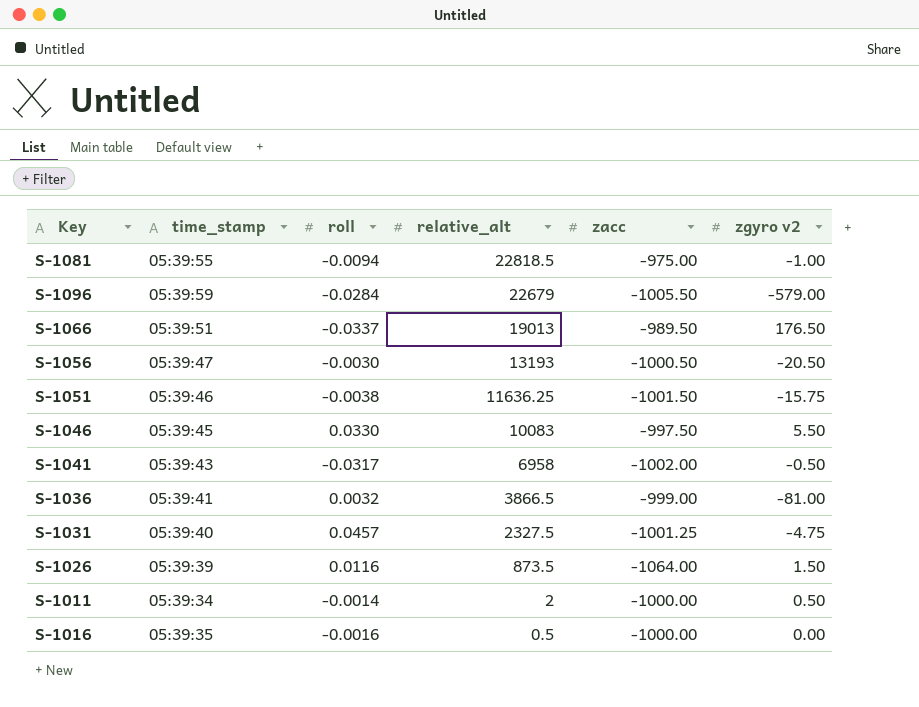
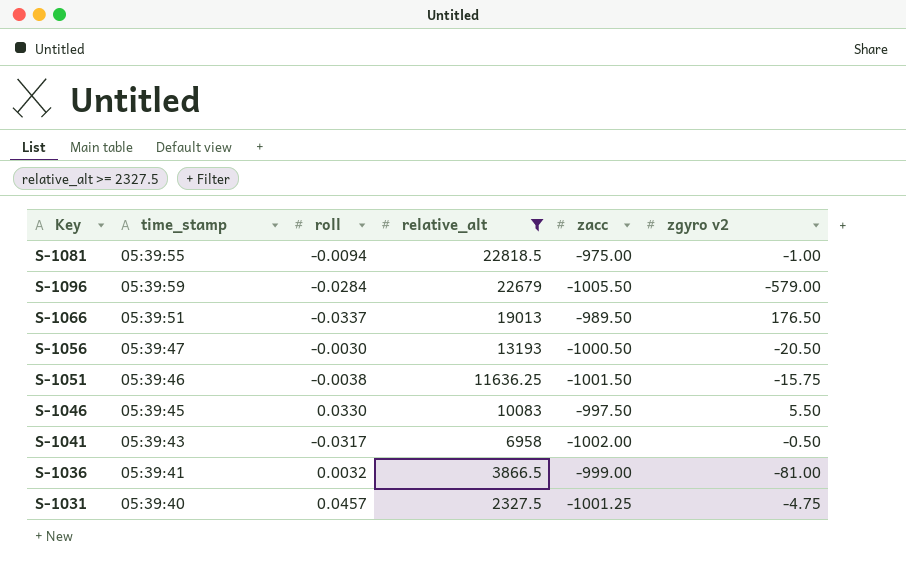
filter: none -> relative_alt >= 2327.5

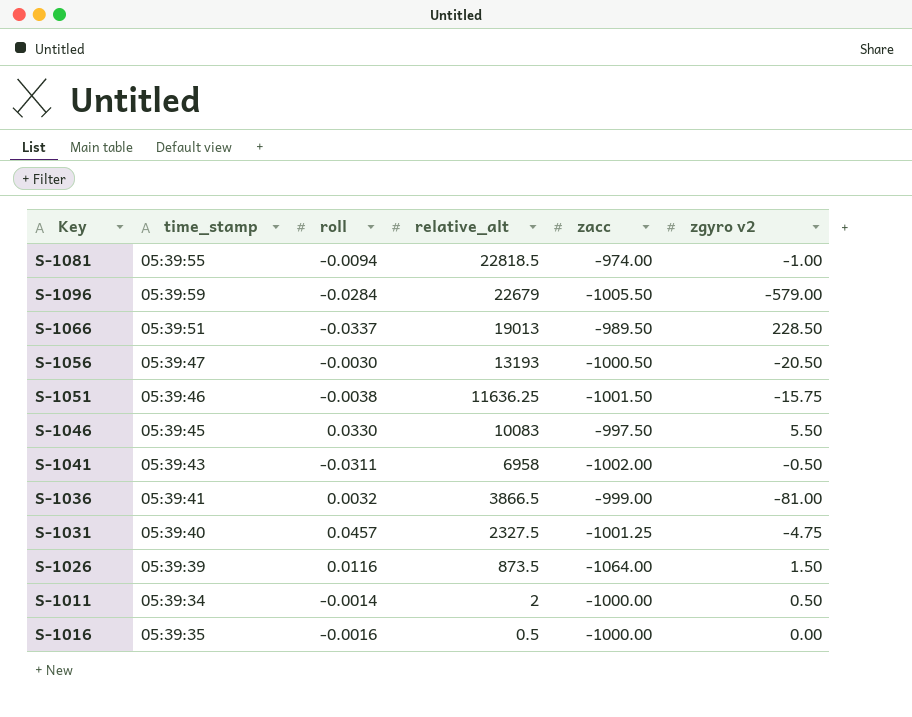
filter: relative_alt >= 2327.5 -> none
S-1081 | zacc: -975.00 -> -974.00
S-1066 | zgyro v2: 176.50 -> 228.50
S-1041 | roll: -0.0317 -> -0.0311

